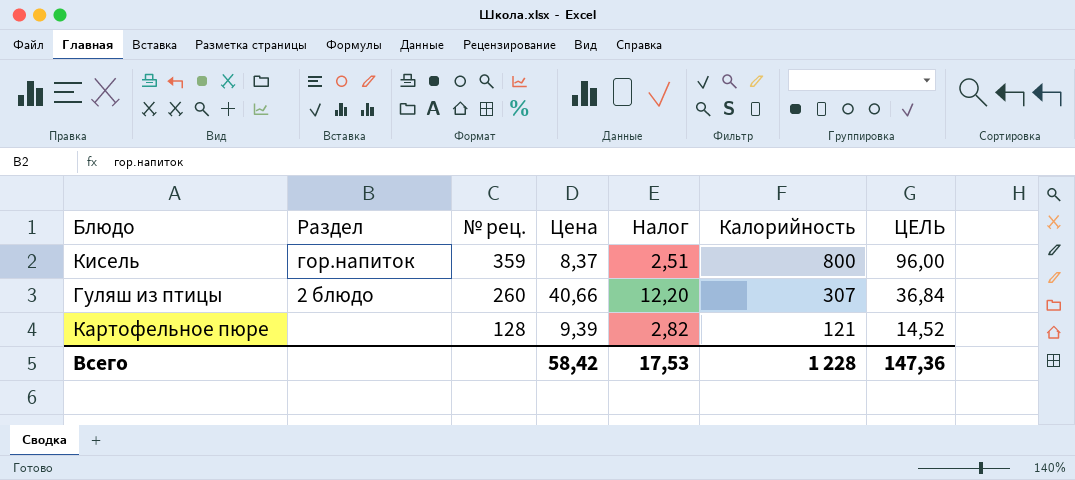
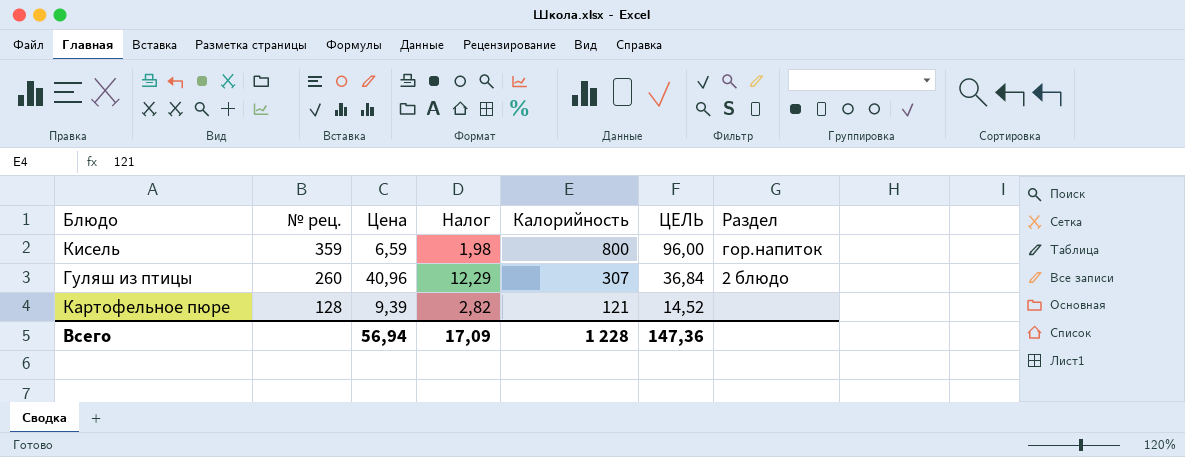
column Раздел | position: 2 -> 7
Кисель | Цена: 8,37 -> 6,59
Кисель | Налог: 2,51 -> 1,98
Гуляш из птицы | Цена: 40,66 -> 40,96
Гуляш из птицы | Налог: 12,20 -> 12,29
Всего | Цена: 58,42 -> 56,94
Всего | Налог: 17,53 -> 17,09

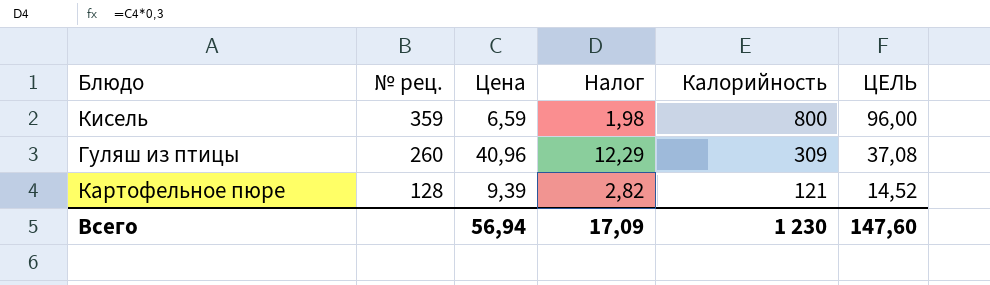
column Раздел | position: 7 -> none
Гуляш из птицы | Калорийность: 307 -> 309
Гуляш из птицы | ЦЕЛЬ: 36,84 -> 37,08
Всего | Калорийность: 1 228 -> 1 230
Всего | ЦЕЛЬ: 147,36 -> 147,60

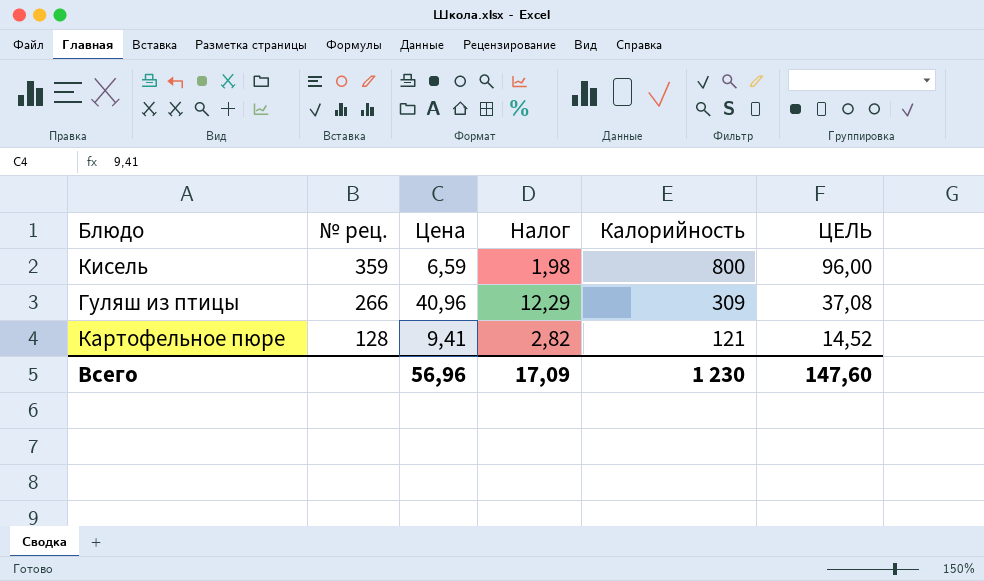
Гуляш из птицы | № рец.: 260 -> 266
Картофельное пюре | Цена: 9,39 -> 9,41
Всего | Цена: 56,94 -> 56,96

